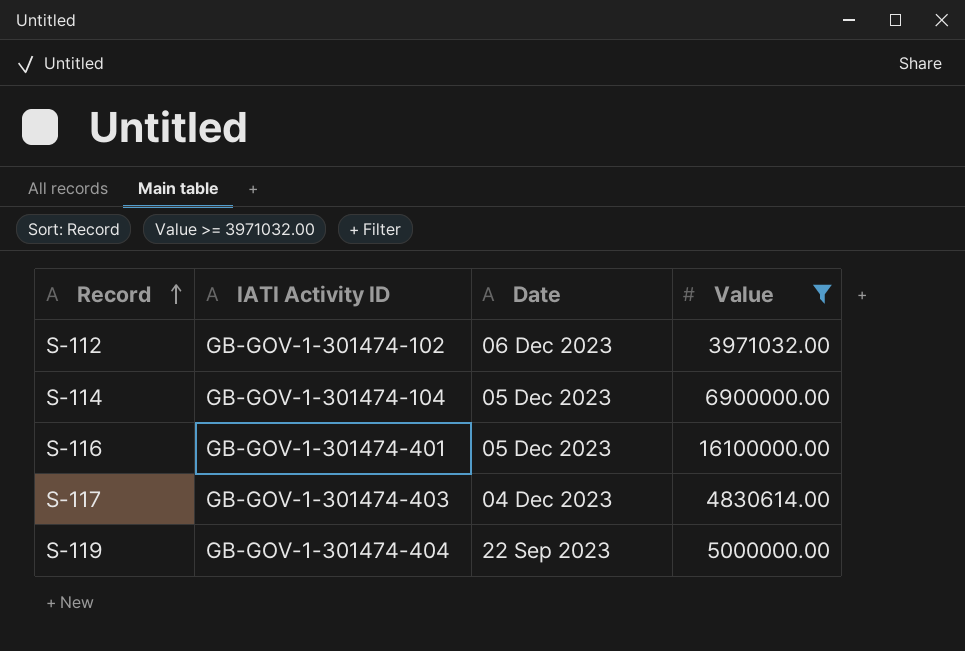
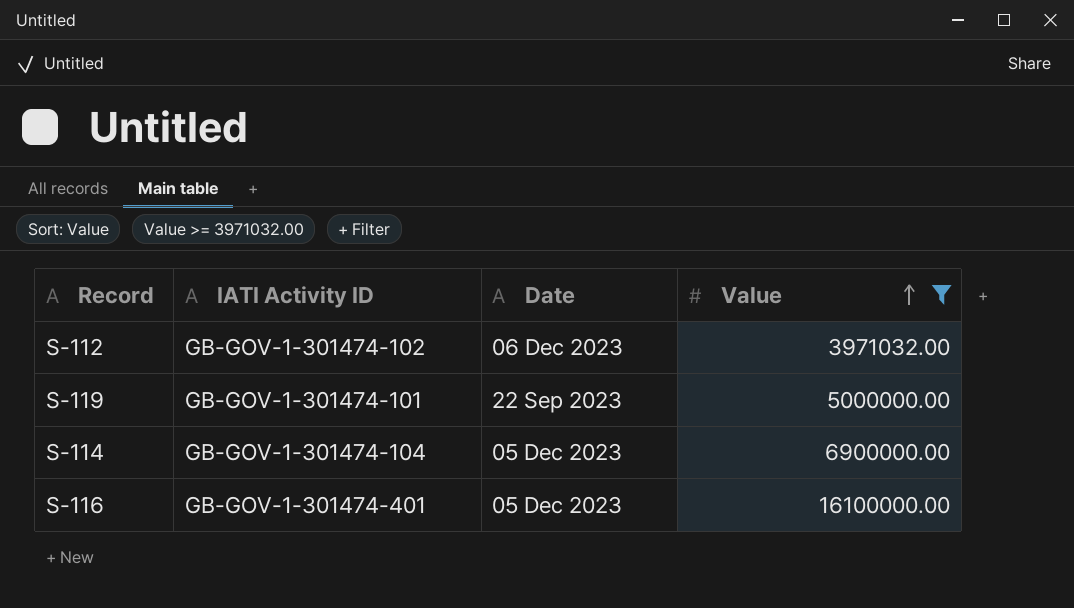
row order: Record ascending -> Value ascending
row S-117: GB-GOV-1-301474-403 | 04 Dec 2023 | 4830614.00 -> none
S-119 | IATI Activity ID: GB-GOV-1-301474-404 -> GB-GOV-1-301474-101

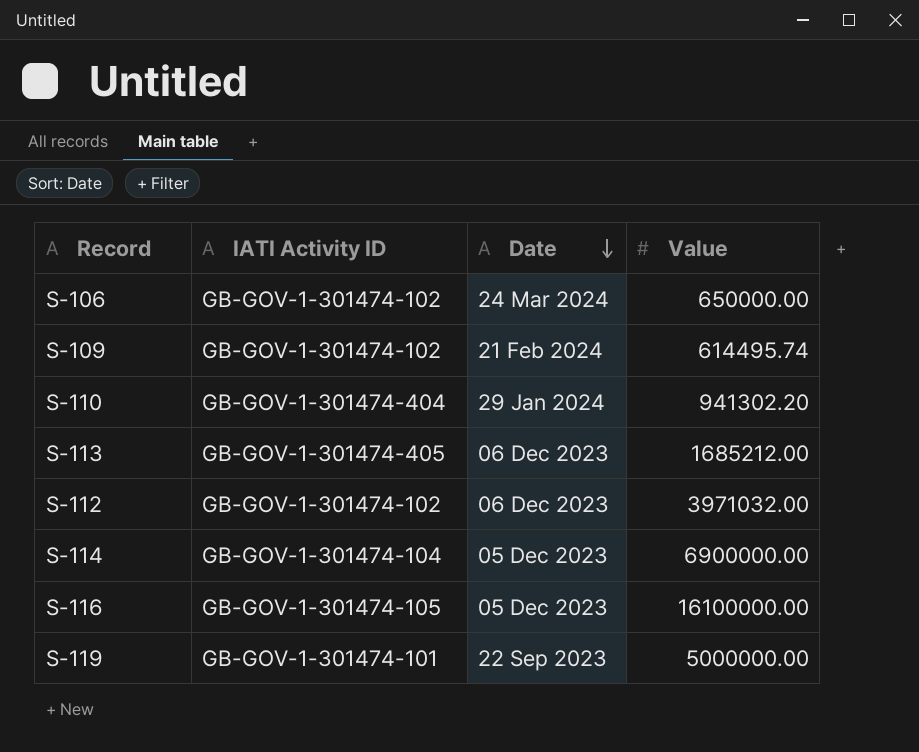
filter: Value >= 3971032.00 -> none
row order: Value ascending -> Date descending
S-116 | IATI Activity ID: GB-GOV-1-301474-401 -> GB-GOV-1-301474-105

